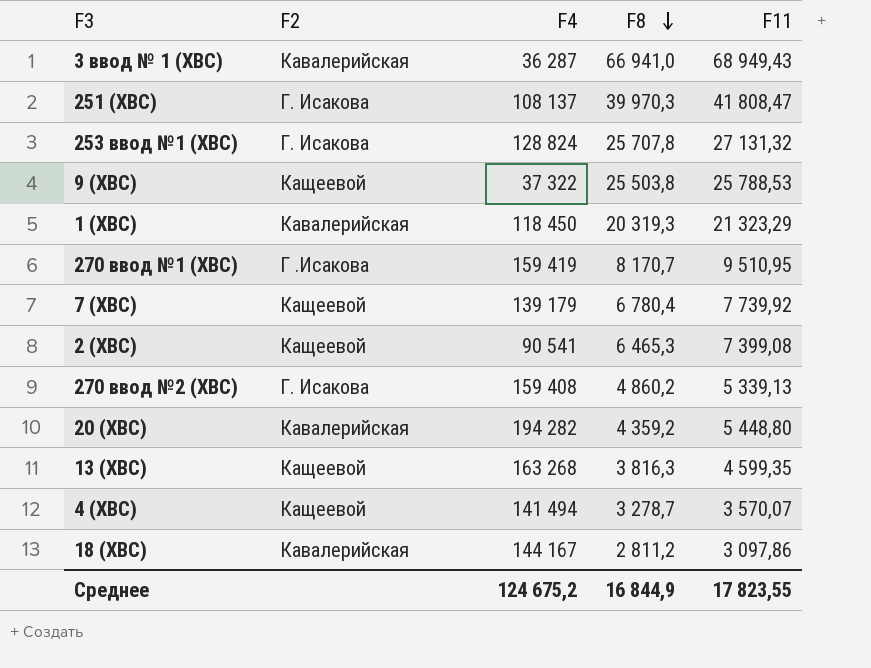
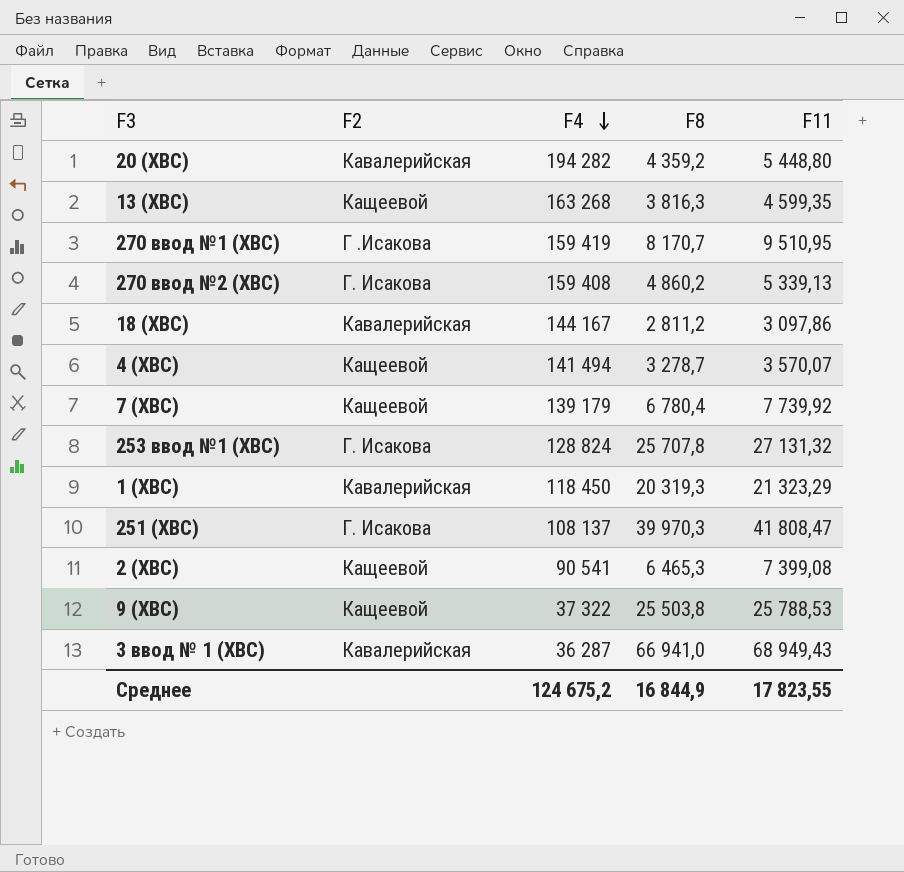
row order: F8 descending -> F4 descending

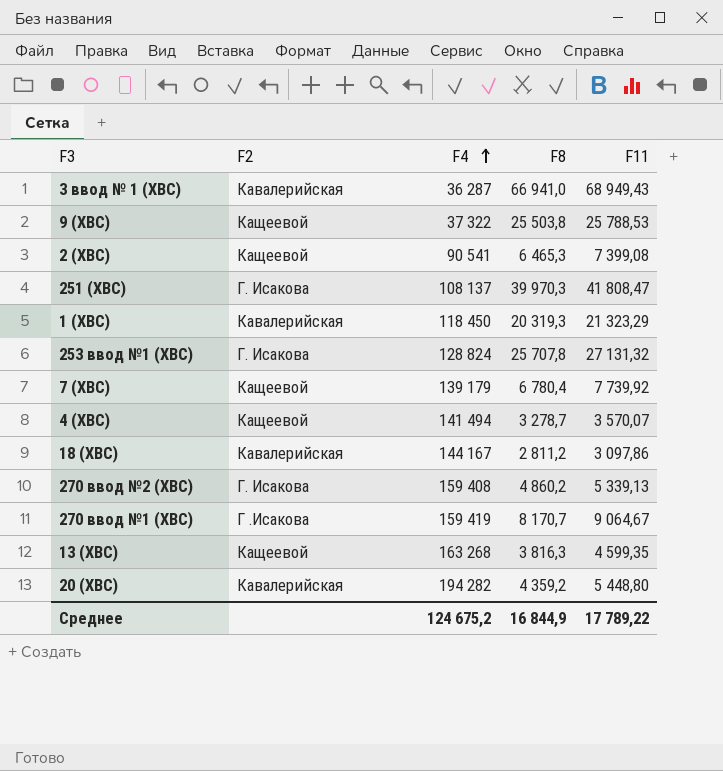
row order: F4 descending -> F4 ascending
270 ввод №1 (ХВС) | F11: 9 510,95 -> 9 064,67
Среднее | F11: 17 823,55 -> 17 789,22

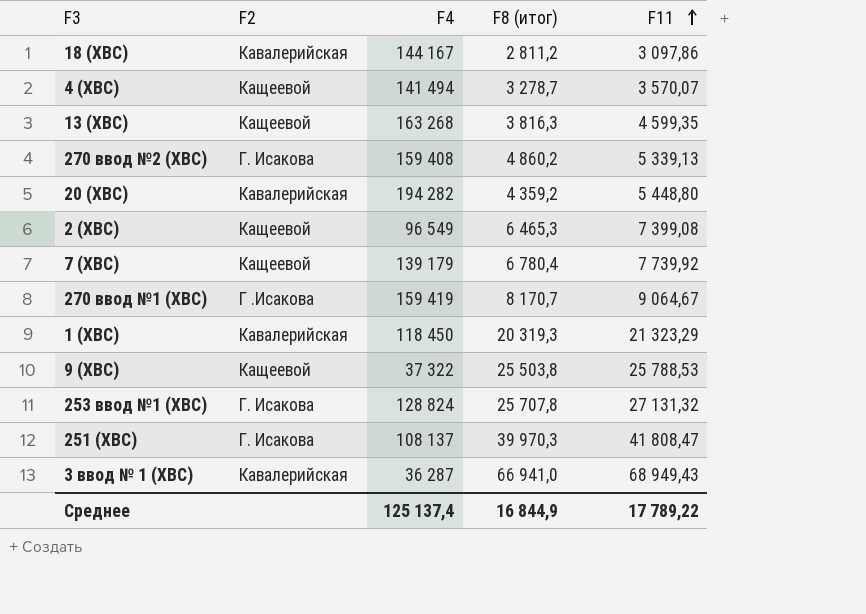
row order: F4 ascending -> F11 ascending
column name: F8 -> F8 (итог)
2 (ХВС) | F4: 90 541 -> 96 549
Среднее | F4: 124 675,2 -> 125 137,4

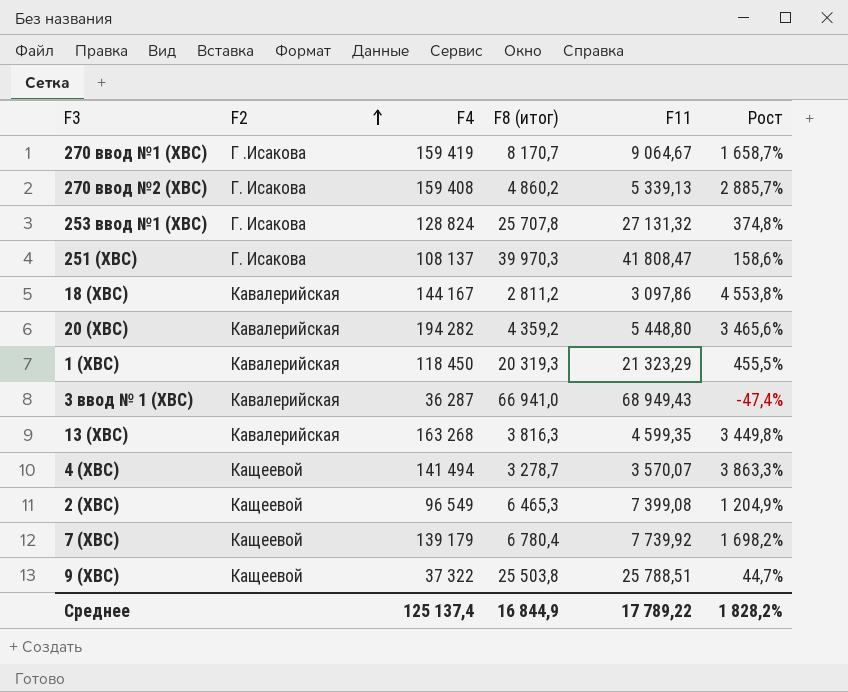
row order: F11 ascending -> F2 ascending
column Рост | formula: none -> ([F4] - [F11]) / [F11]
13 (ХВС) | F2: Кащеевой -> Кавалерийская
9 (ХВС) | F11: 25 788,53 -> 25 788,51

